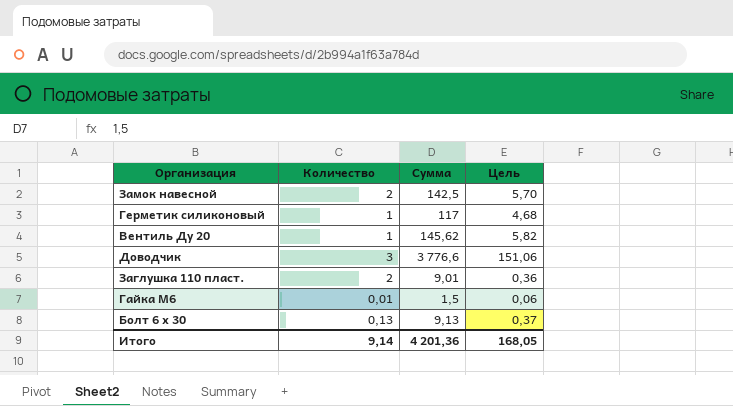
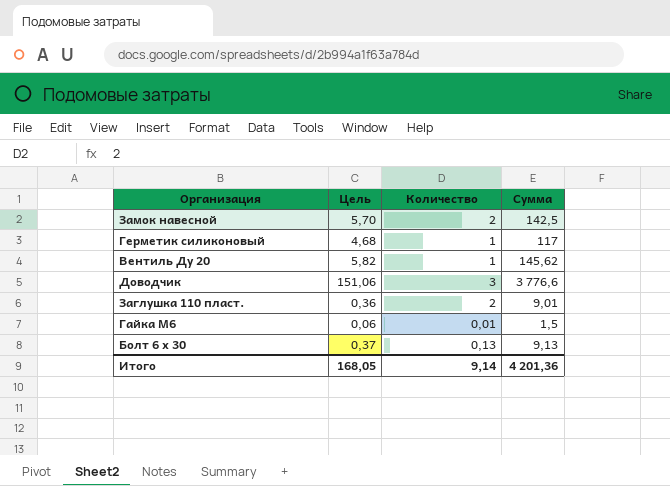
column Цель | position: 4 -> 2

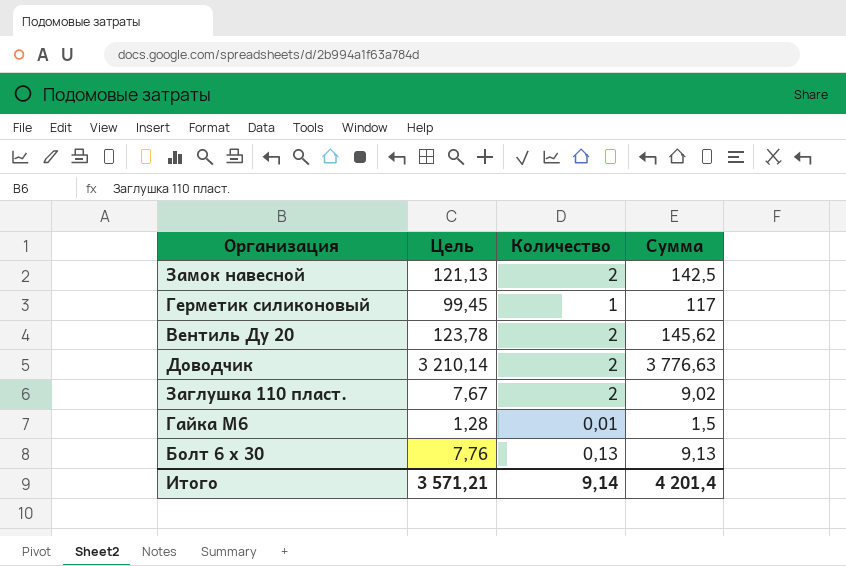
column Цель | formula: [Сумма] * 0,04 -> [Сумма] * 0,85
Вентиль Ду 20 | Количество: 1 -> 2
Доводчик | Количество: 3 -> 2
Доводчик | Сумма: 3 776,6 -> 3 776,63
Заглушка 110 пласт. | Сумма: 9,01 -> 9,02
Итого | Цель: 168,05 -> 3 571,21
Итого | Сумма: 4 201,36 -> 4 201,4

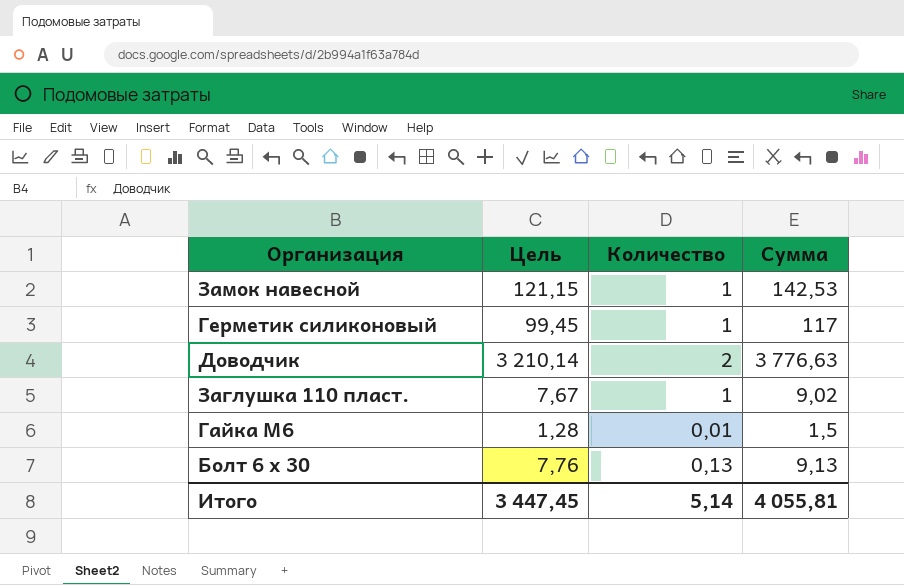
row Вентиль Ду 20: 123,78 | 2 | 145,62 -> none
Замок навесной | Цель: 121,13 -> 121,15
Замок навесной | Количество: 2 -> 1
Замок навесной | Сумма: 142,5 -> 142,53
Заглушка 110 пласт. | Количество: 2 -> 1
Итого | Цель: 3 571,21 -> 3 447,45
Итого | Количество: 9,14 -> 5,14
Итого | Сумма: 4 201,4 -> 4 055,81

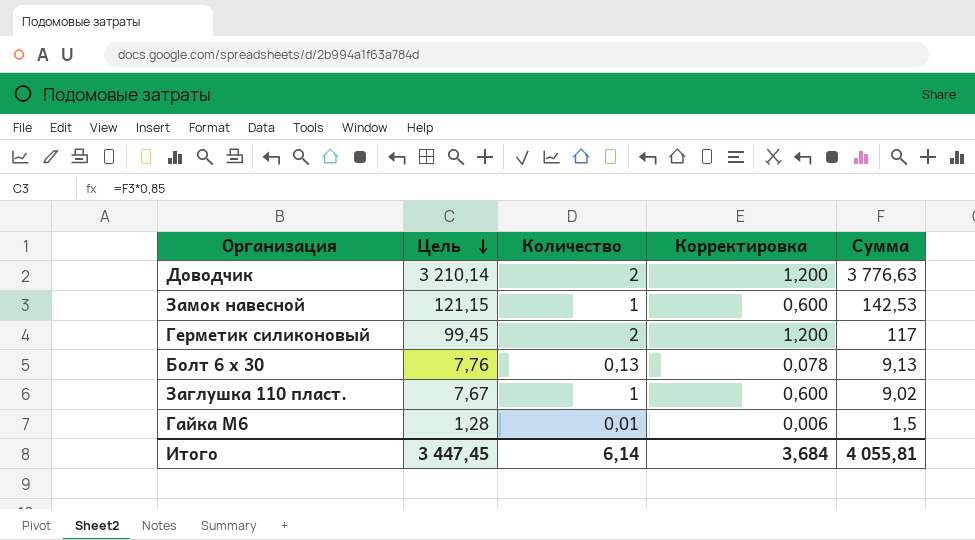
row order: none -> Цель descending
column Корректировка | formula: none -> [Количество] * 0,6
Герметик силиконовый | Количество: 1 -> 2
Итого | Количество: 5,14 -> 6,14

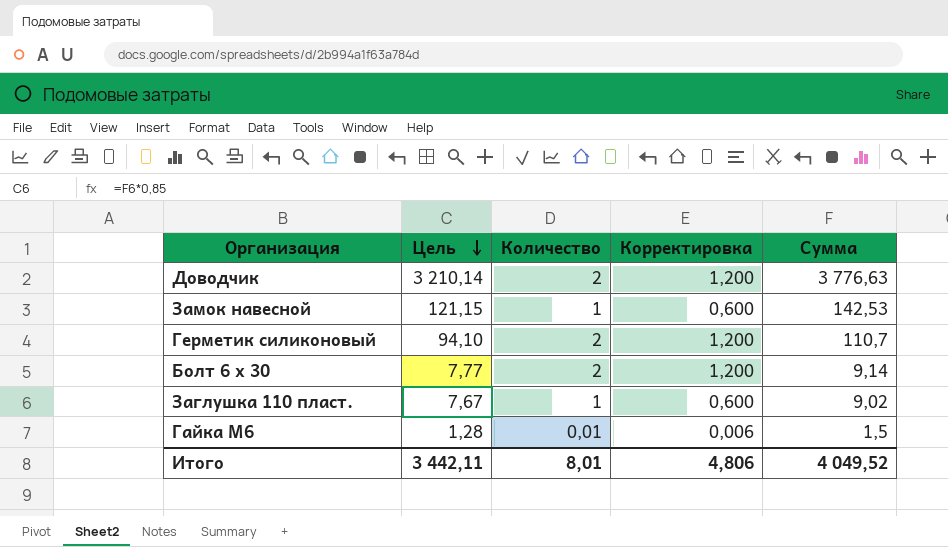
Герметик силиконовый | Цель: 99,45 -> 94,10
Герметик силиконовый | Сумма: 117 -> 110,7
Болт 6 х 30 | Цель: 7,76 -> 7,77
Болт 6 х 30 | Количество: 0,13 -> 2
Болт 6 х 30 | Корректировка: 0,078 -> 1,200
Болт 6 х 30 | Сумма: 9,13 -> 9,14
Итого | Цель: 3 447,45 -> 3 442,11
Итого | Количество: 6,14 -> 8,01
Итого | Корректировка: 3,684 -> 4,806
Итого | Сумма: 4 055,81 -> 4 049,52

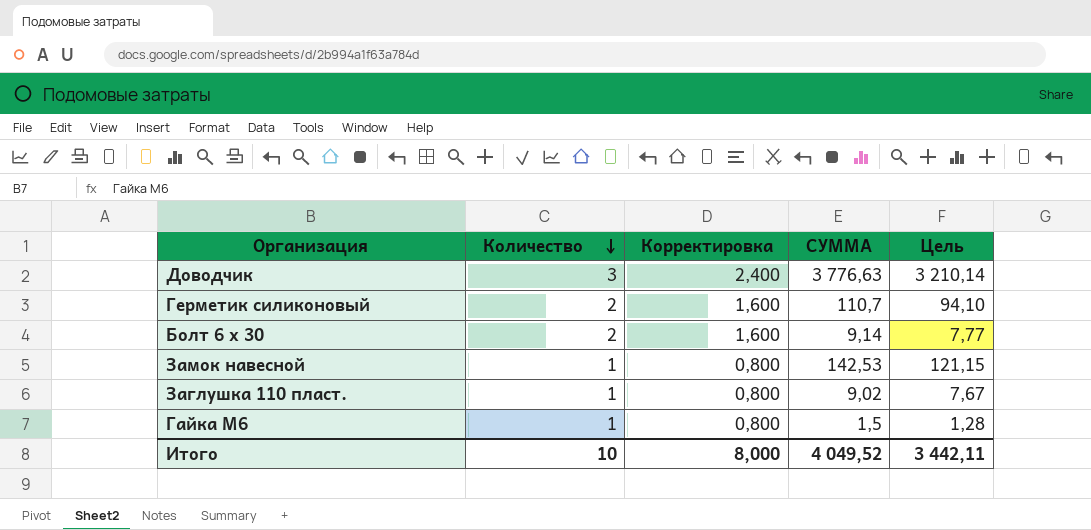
row order: Цель descending -> Количество descending
column Корректировка | formula: [Количество] * 0,6 -> [Количество] * 0,8
column name: Сумма -> СУММА
column Цель | position: 2 -> 5
Доводчик | Количество: 2 -> 3
Гайка М6 | Количество: 0,01 -> 1
Итого | Количество: 8,01 -> 10
Итого | Корректировка: 4,806 -> 8,000

